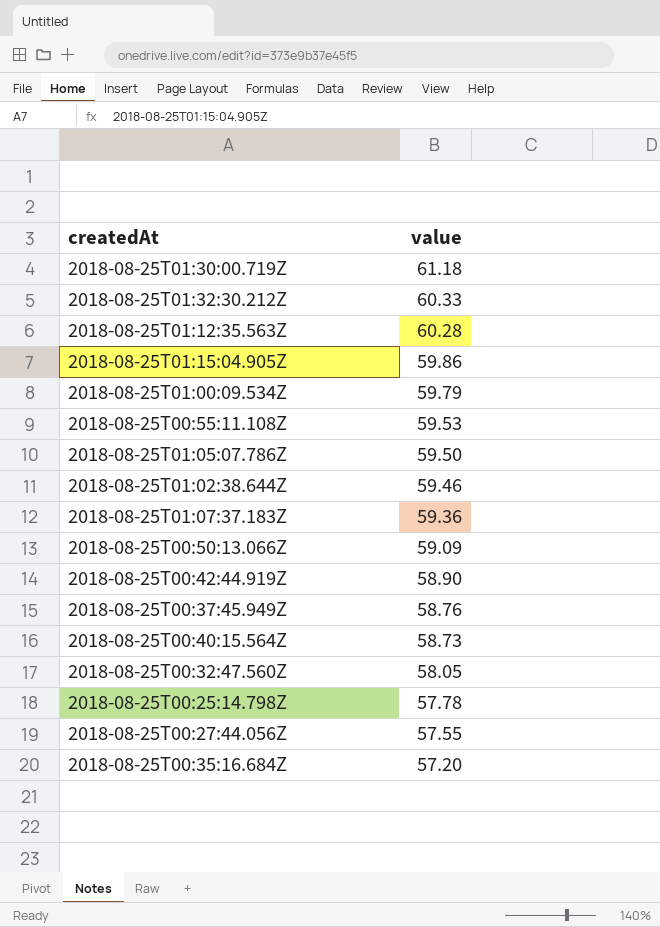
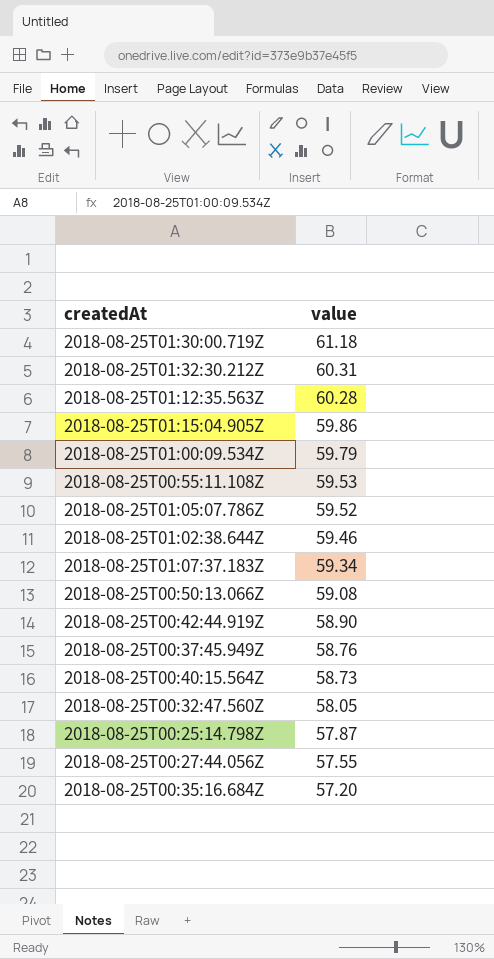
2018-08-25T01:32:30.212Z | value: 60.33 -> 60.31
2018-08-25T01:05:07.786Z | value: 59.50 -> 59.52
2018-08-25T01:07:37.183Z | value: 59.36 -> 59.34
2018-08-25T00:50:13.066Z | value: 59.09 -> 59.08
2018-08-25T00:25:14.798Z | value: 57.78 -> 57.87

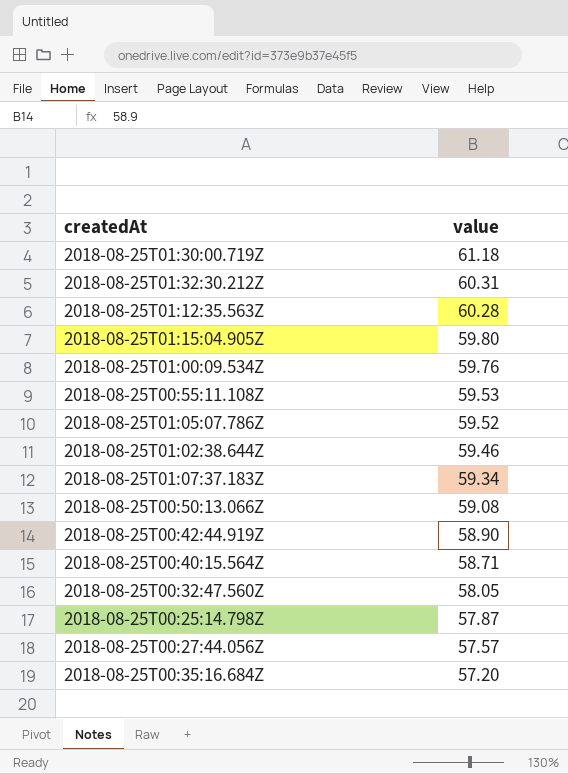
row 2018-08-25T00:37:45.949Z: 58.76 -> none
2018-08-25T01:15:04.905Z | value: 59.86 -> 59.80
2018-08-25T01:00:09.534Z | value: 59.79 -> 59.76
2018-08-25T00:40:15.564Z | value: 58.73 -> 58.71
2018-08-25T00:27:44.056Z | value: 57.55 -> 57.57

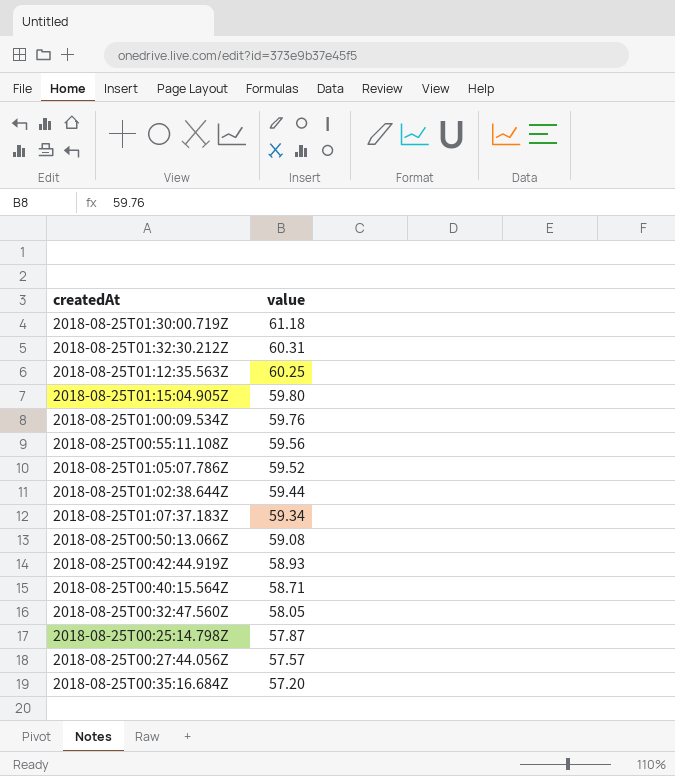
2018-08-25T01:12:35.563Z | value: 60.28 -> 60.25
2018-08-25T00:55:11.108Z | value: 59.53 -> 59.56
2018-08-25T01:02:38.644Z | value: 59.46 -> 59.44
2018-08-25T00:42:44.919Z | value: 58.90 -> 58.93

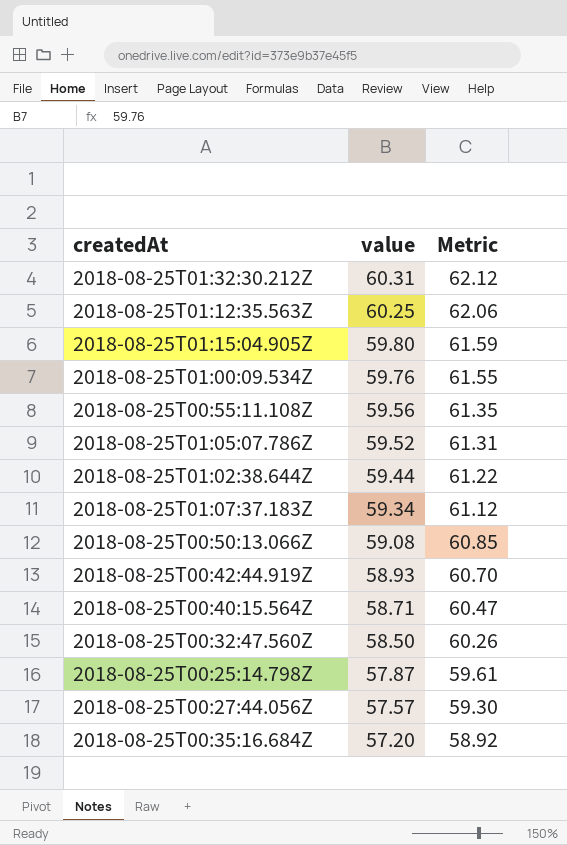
column Metric | formula: none -> [value] * 1.03
row 2018-08-25T01:30:00.719Z: 61.18 -> none
2018-08-25T00:32:47.560Z | value: 58.05 -> 58.50

